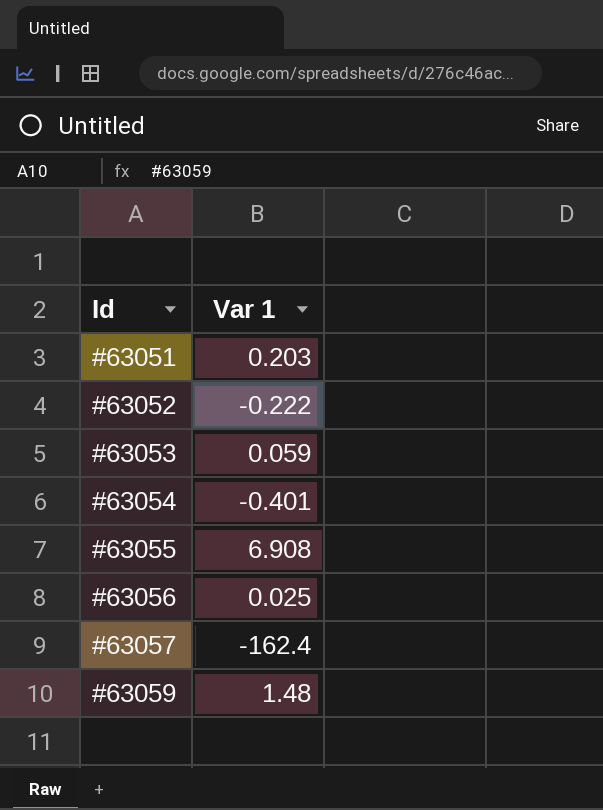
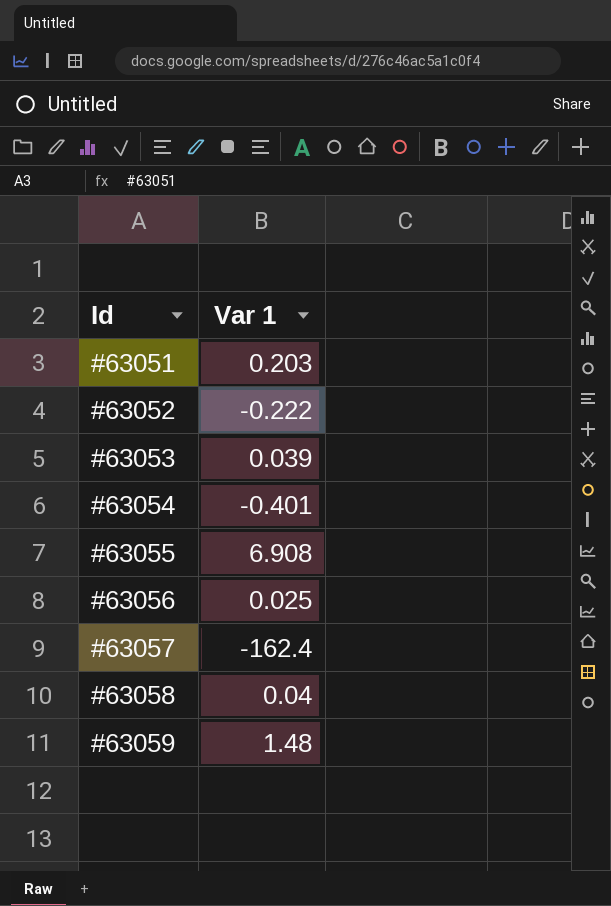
#63053 | Var 1: 0.059 -> 0.039
row #63058: none -> 0.04

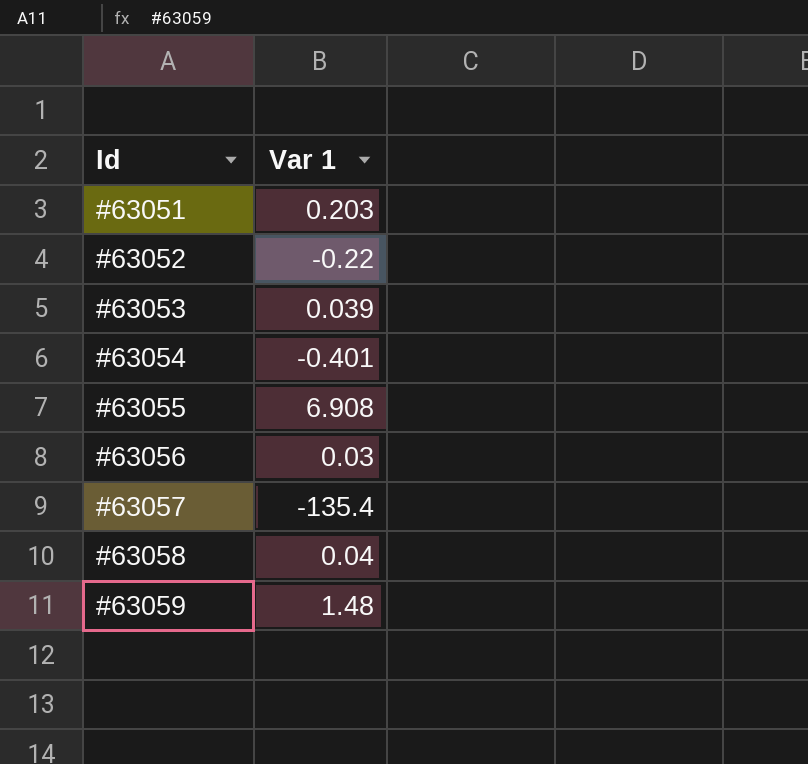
#63052 | Var 1: -0.222 -> -0.22
#63056 | Var 1: 0.025 -> 0.03
#63057 | Var 1: -162.4 -> -135.4

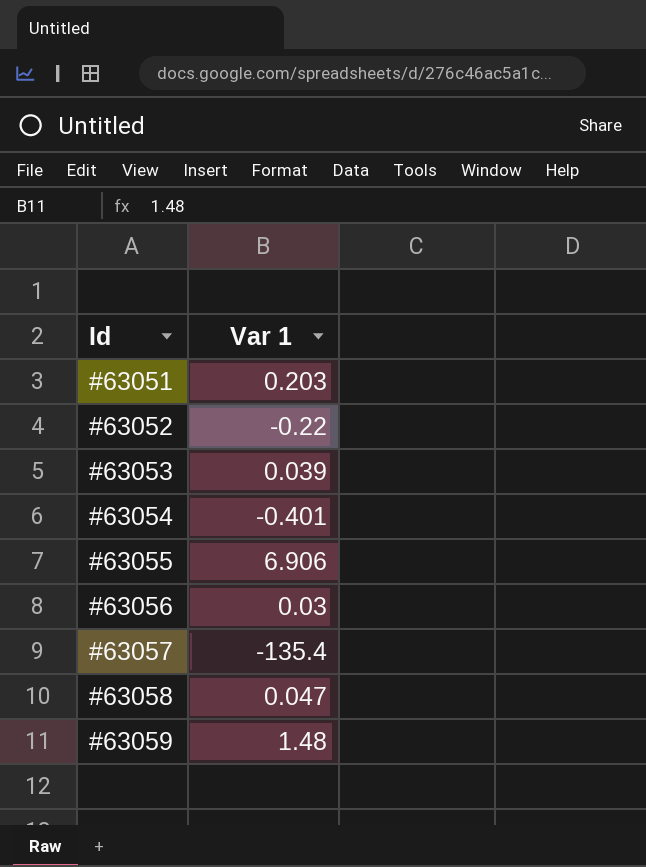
#63055 | Var 1: 6.908 -> 6.906
#63058 | Var 1: 0.04 -> 0.047

